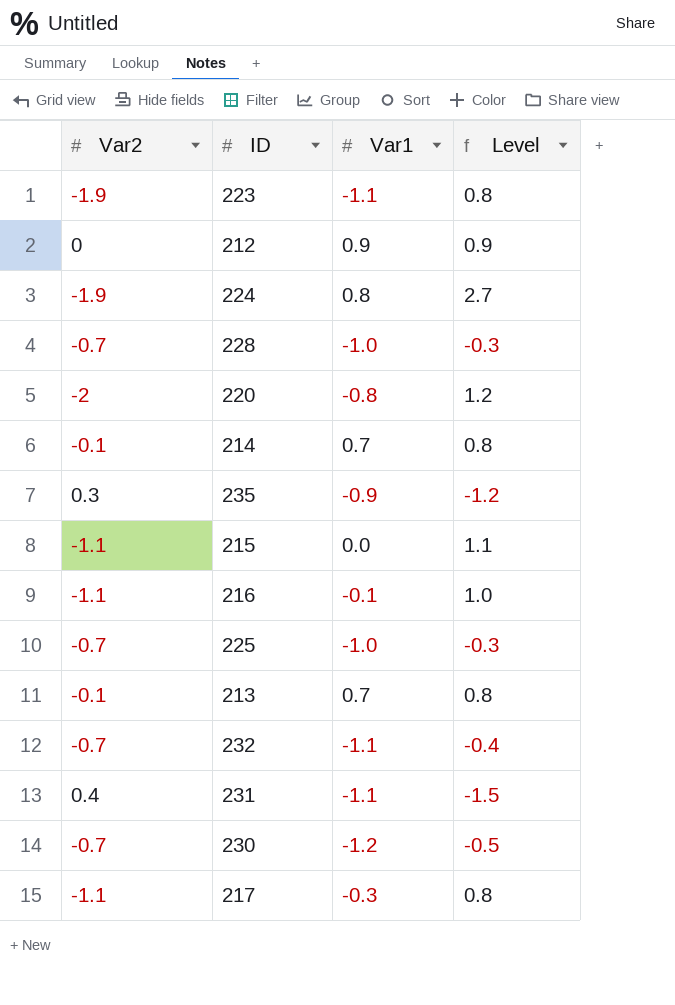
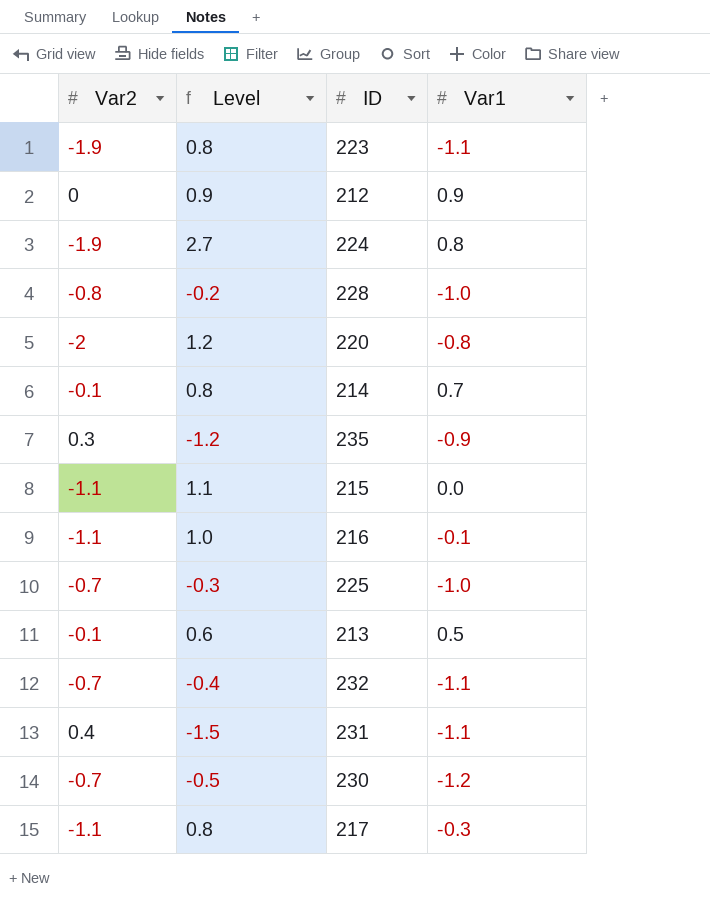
column Level | position: 4 -> 2
228 | Var2: -0.7 -> -0.8
228 | Level: -0.3 -> -0.2
213 | Level: 0.8 -> 0.6
213 | Var1: 0.7 -> 0.5

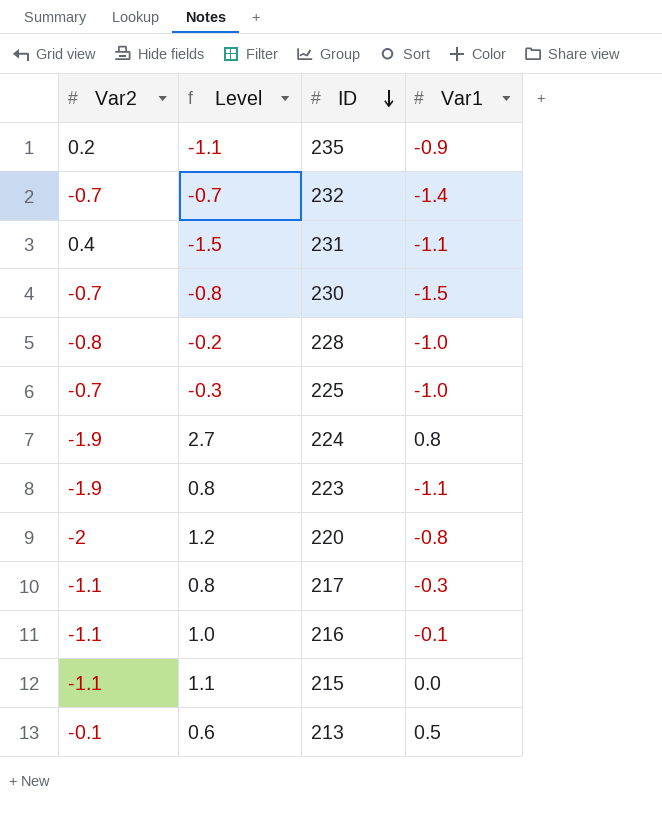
row order: none -> ID descending
row 212: 0 | 0.9 | 0.9 -> none
row 214: -0.1 | 0.8 | 0.7 -> none
235 | Var2: 0.3 -> 0.2
235 | Level: -1.2 -> -1.1
232 | Level: -0.4 -> -0.7
232 | Var1: -1.1 -> -1.4
230 | Level: -0.5 -> -0.8
230 | Var1: -1.2 -> -1.5

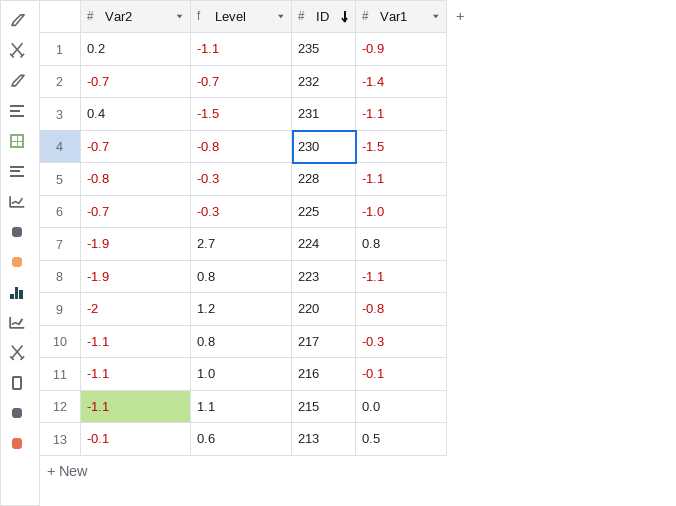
228 | Level: -0.2 -> -0.3
228 | Var1: -1.0 -> -1.1

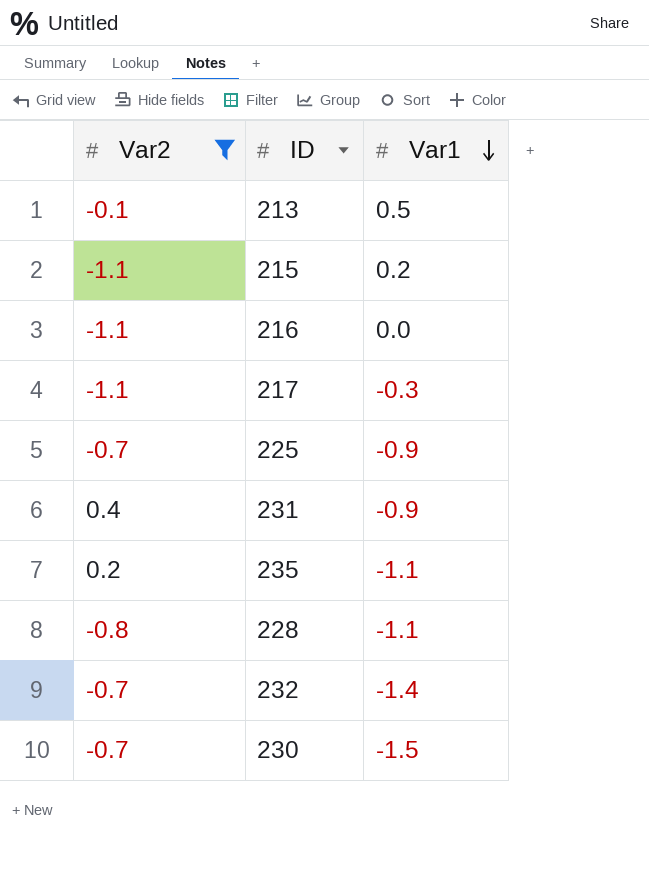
filter: none -> Var2 >= -1.1
row order: ID descending -> Var1 descending
column Level | formula: [Var1] - [Var2] -> none
215 | Var1: 0.0 -> 0.2
216 | Var1: -0.1 -> 0.0
225 | Var1: -1.0 -> -0.9
231 | Var1: -1.1 -> -0.9
235 | Var1: -0.9 -> -1.1

